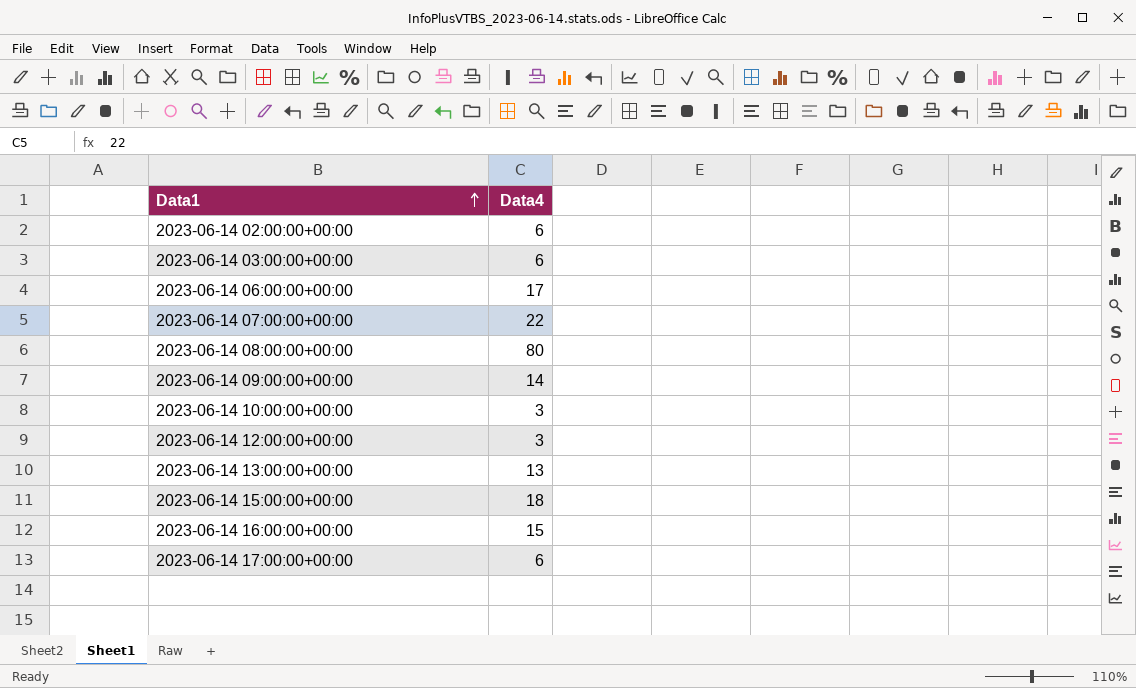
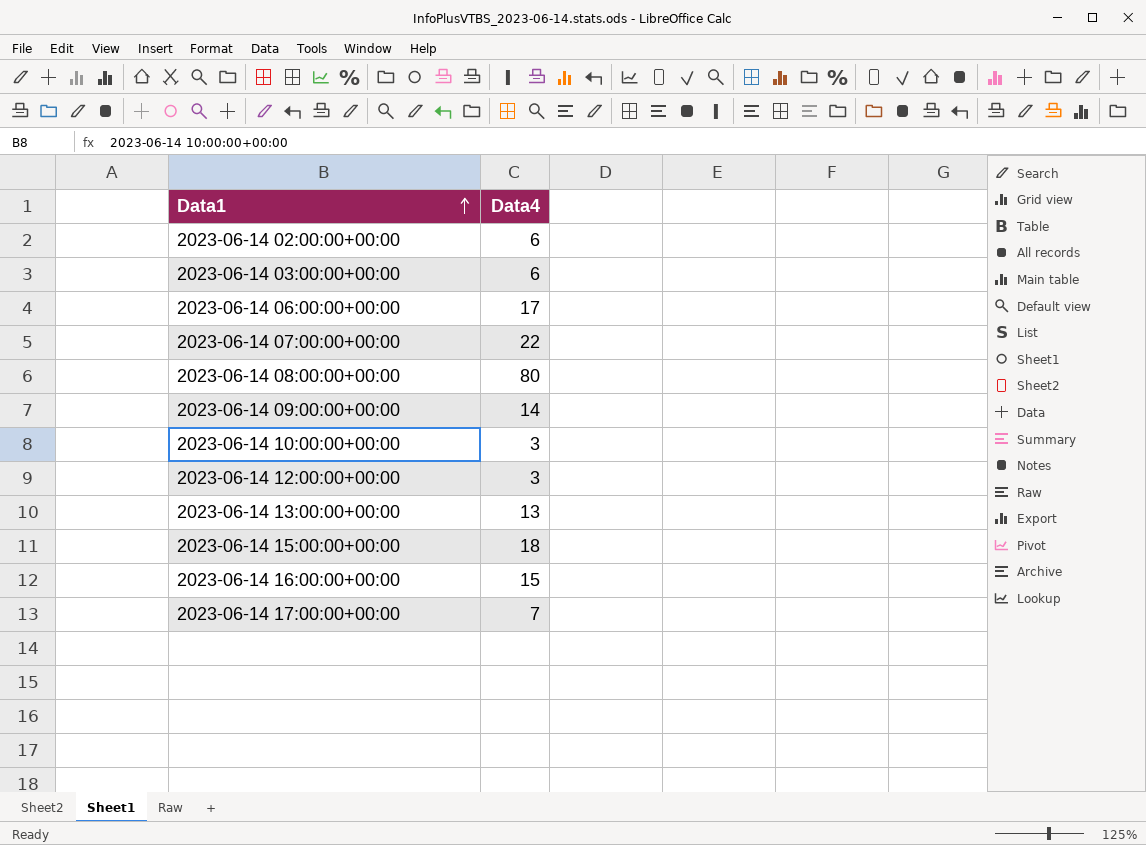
2023-06-14 17:00:00+00:00 | Data4: 6 -> 7

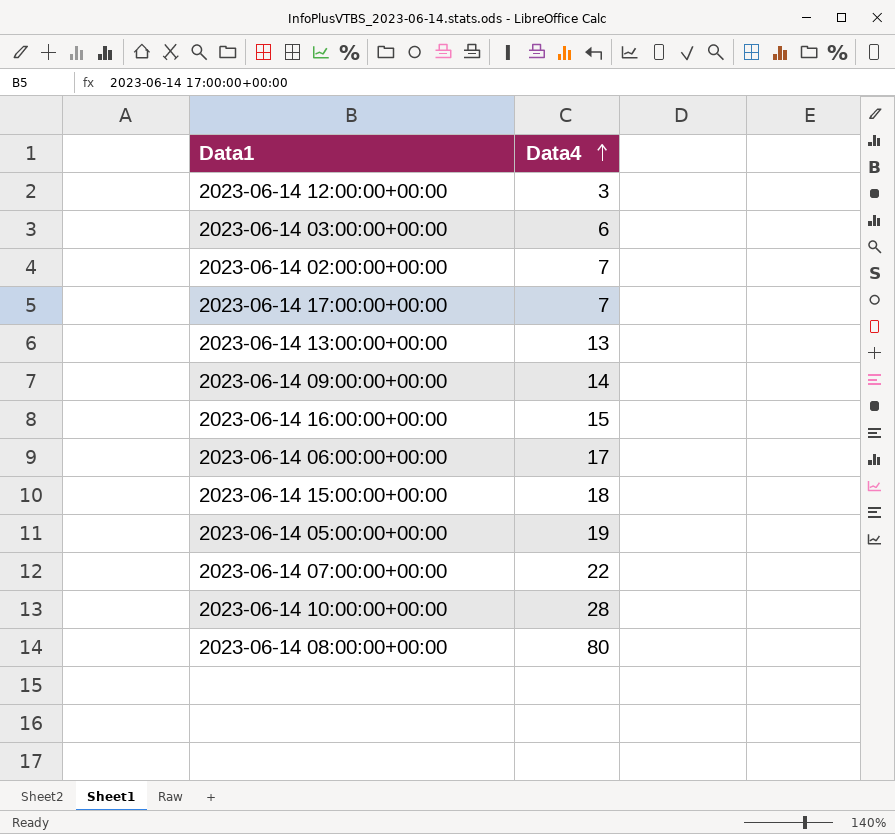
row order: Data1 ascending -> Data4 ascending
2023-06-14 02:00:00+00:00 | Data4: 6 -> 7
row 2023-06-14 05:00:00+00:00: none -> 19
2023-06-14 10:00:00+00:00 | Data4: 3 -> 28

